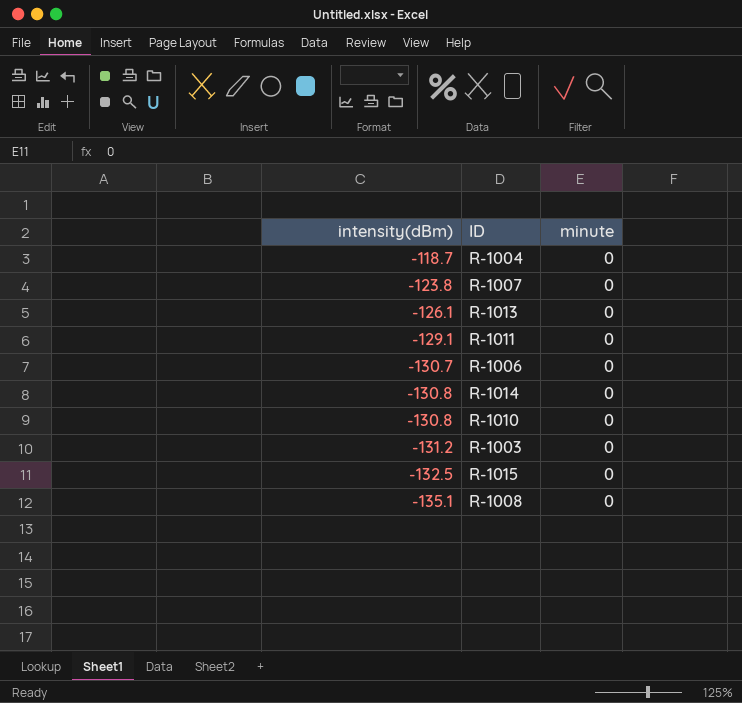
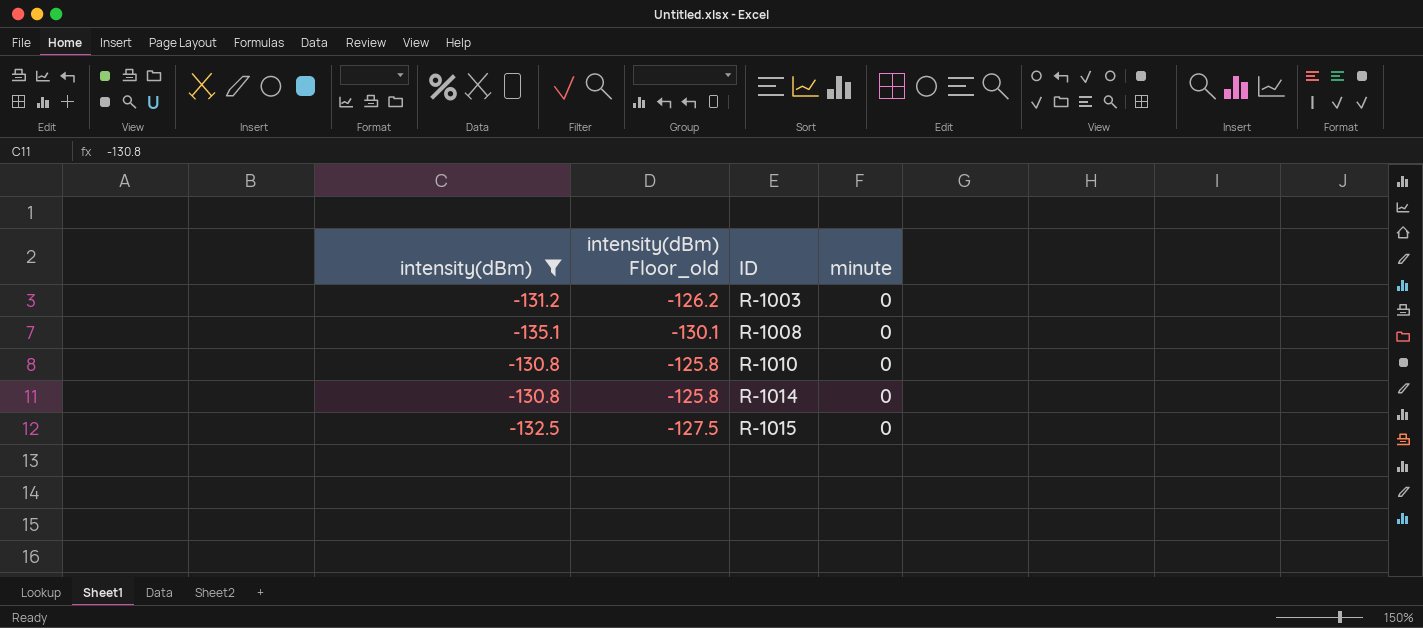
filter: none -> intensity(dBm) <= -130.8
row order: intensity(dBm) descending -> ID ascending
column intensity(dBm) Floor_old | formula: none -> [intensity(dBm)] + 5

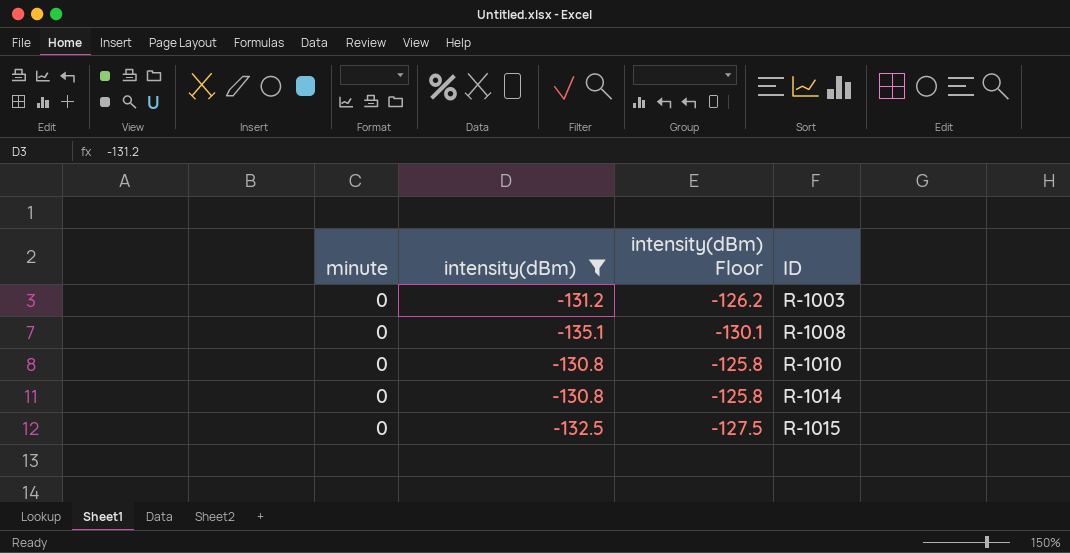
column minute | position: 4 -> 1
column name: intensity(dBm) Floor_old -> intensity(dBm) Floor

